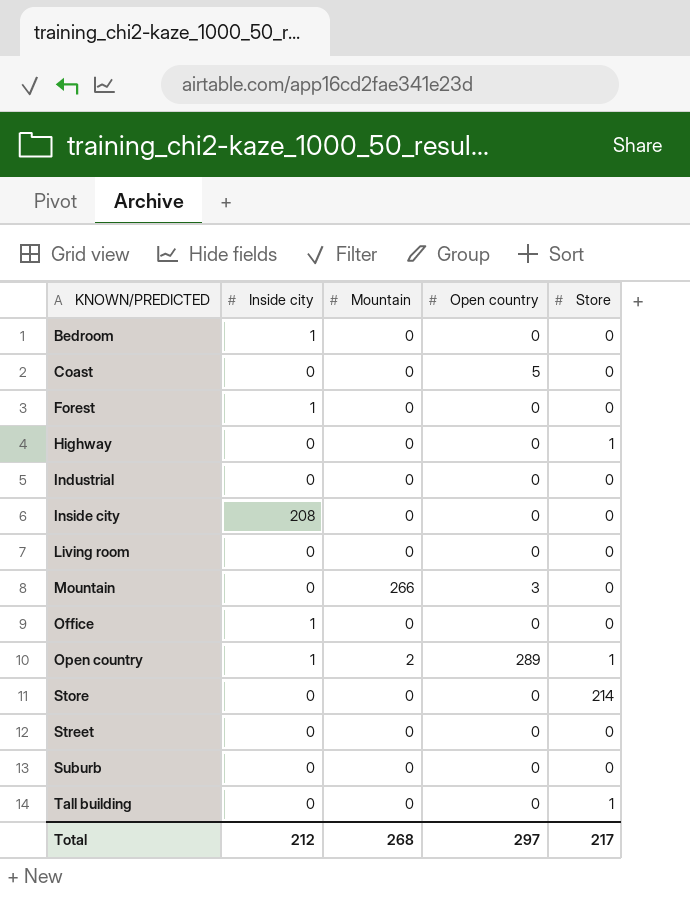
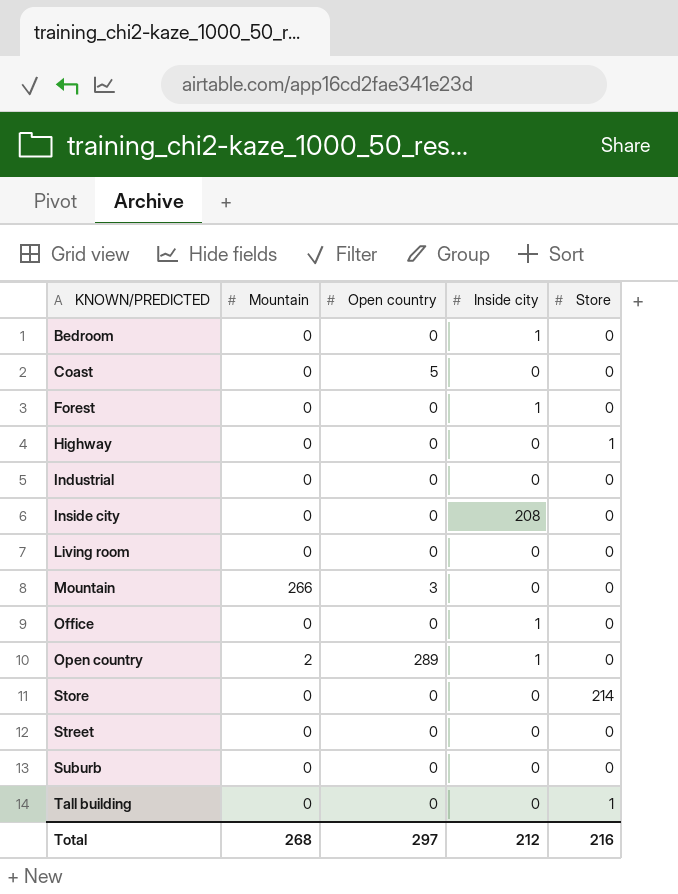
column Inside city | position: 2 -> 4
Open country | Store: 1 -> 0
Total | Store: 217 -> 216

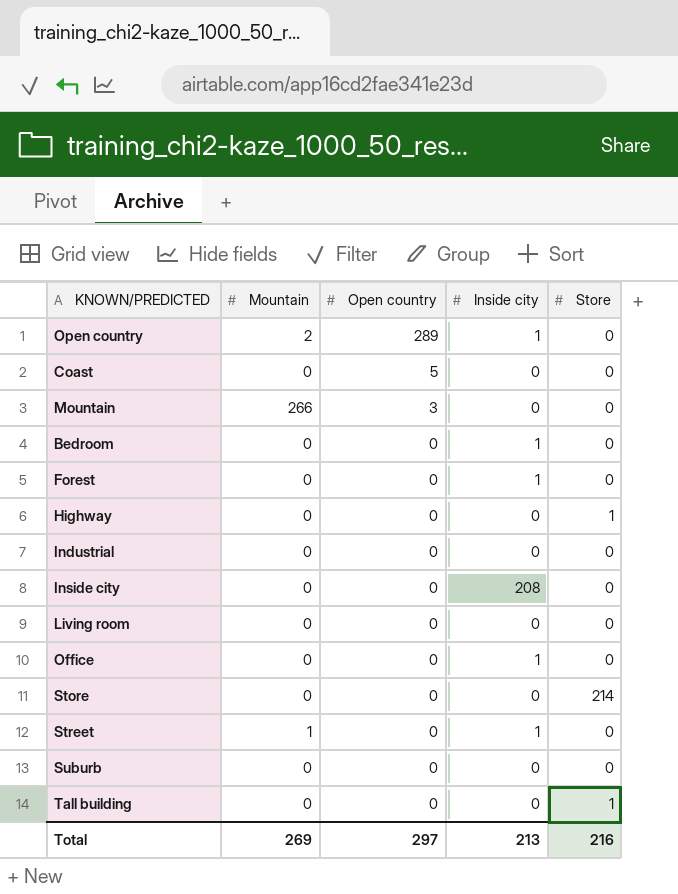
row order: KNOWN/PREDICTED ascending -> Open country descending
Street | Mountain: 0 -> 1
Street | Inside city: 0 -> 1
Total | Mountain: 268 -> 269
Total | Inside city: 212 -> 213

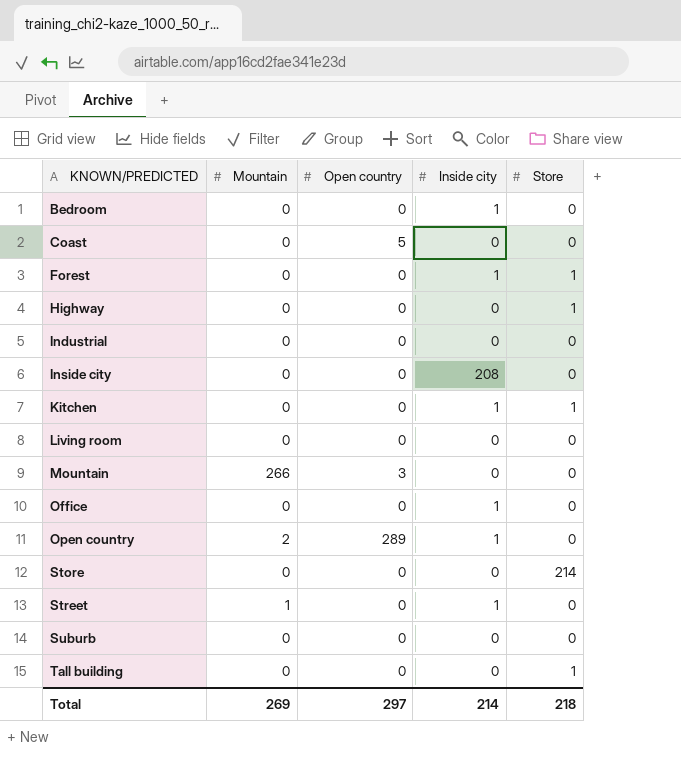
row order: Open country descending -> KNOWN/PREDICTED ascending
Forest | Store: 0 -> 1
row Kitchen: none -> 0 | 0 | 1 | 1
Total | Inside city: 213 -> 214
Total | Store: 216 -> 218

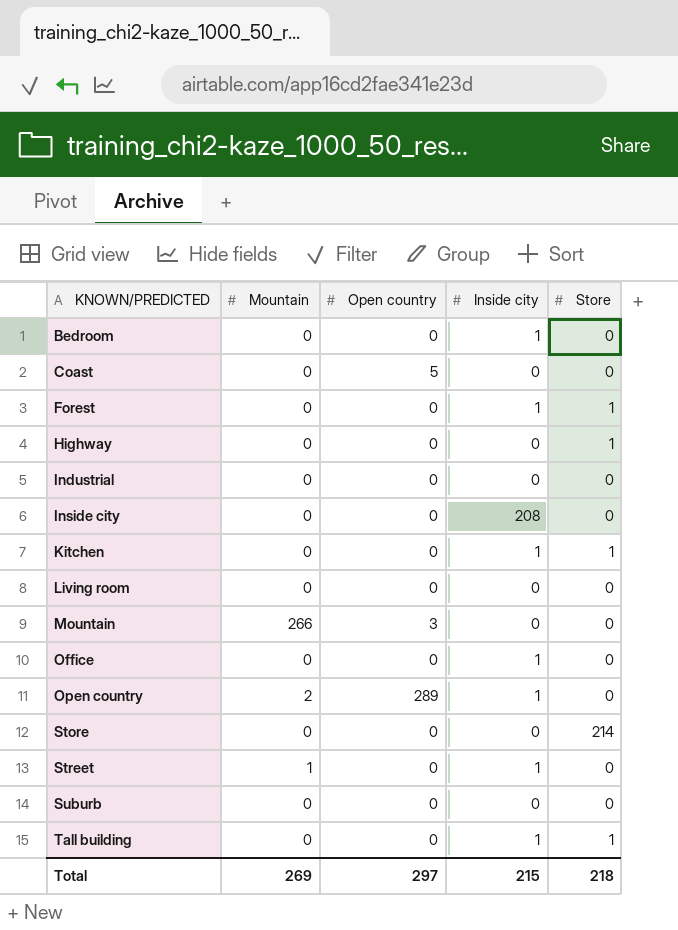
Tall building | Inside city: 0 -> 1
Total | Inside city: 214 -> 215

